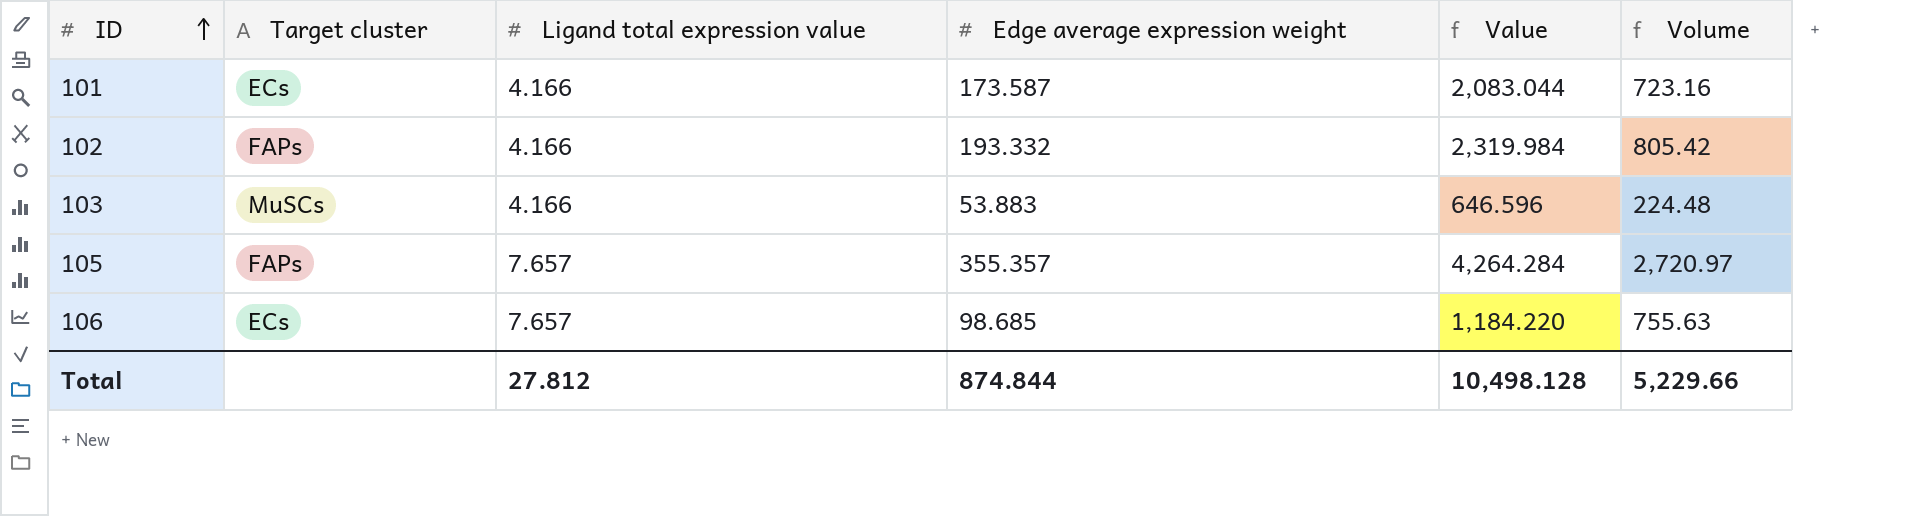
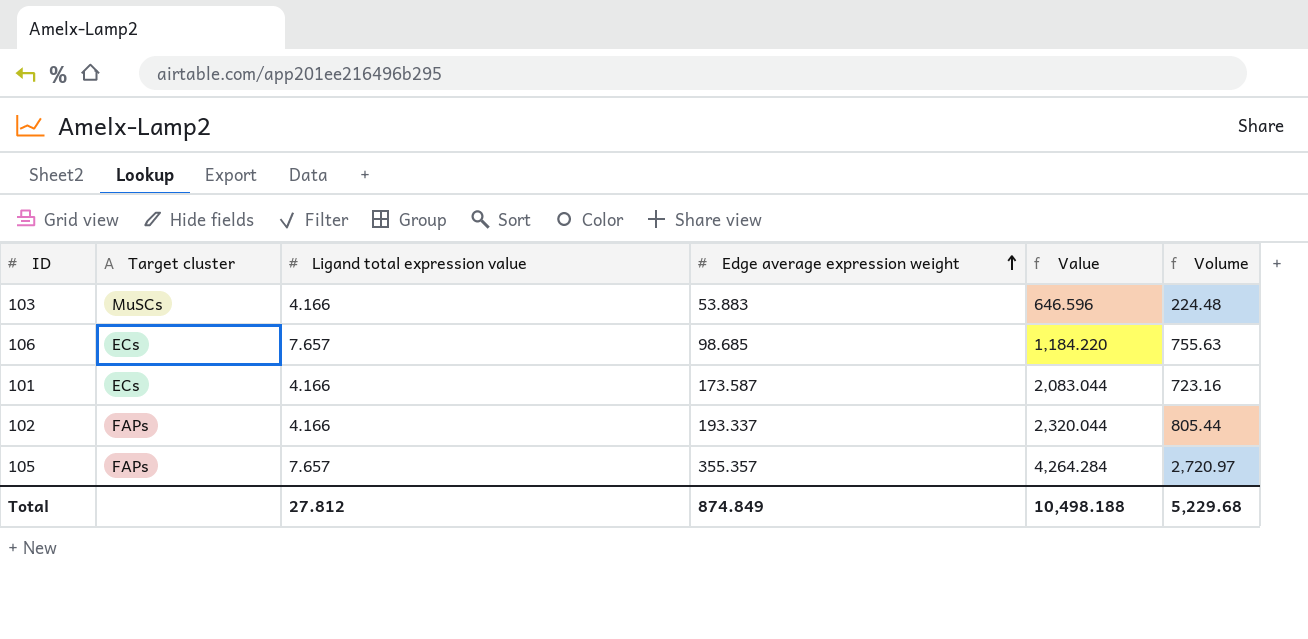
row order: ID ascending -> Edge average expression weight ascending
102 | Edge average expression weight: 193.332 -> 193.337
102 | Value: 2,319.984 -> 2,320.044
102 | Volume: 805.42 -> 805.44
Total | Edge average expression weight: 874.844 -> 874.849
Total | Value: 10,498.128 -> 10,498.188
Total | Volume: 5,229.66 -> 5,229.68

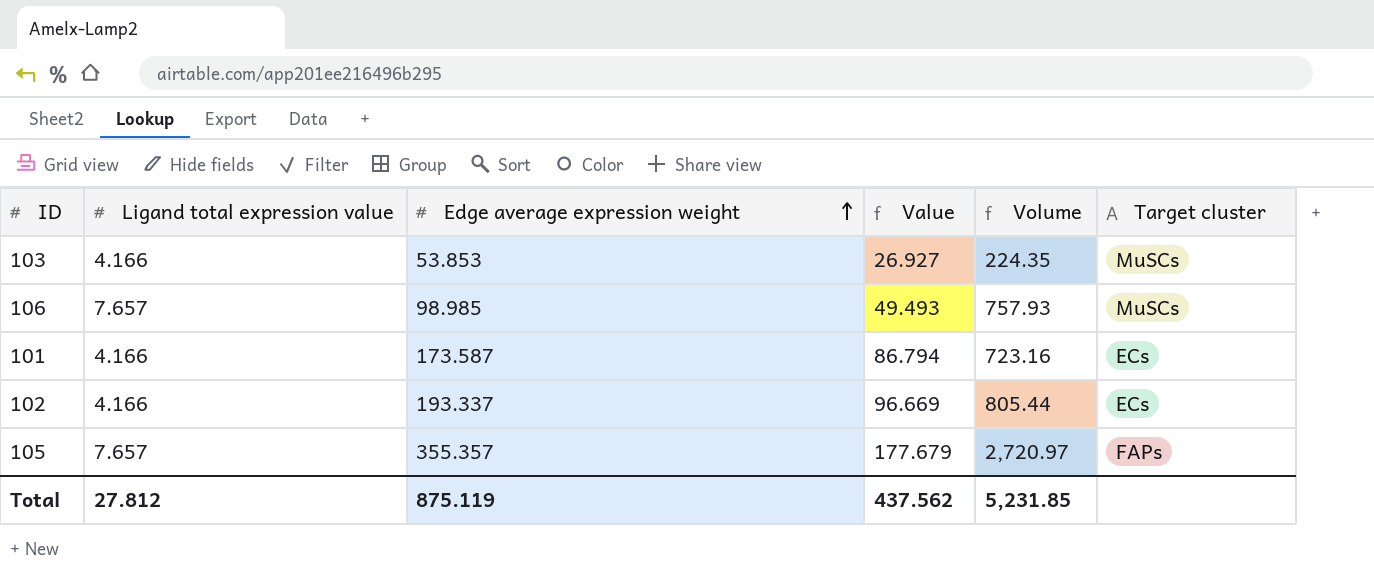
column Value | formula: [Edge average expression weight] * 12 -> [Edge average expression weight] * 0.5
column Target cluster | position: 2 -> 6
103 | Edge average expression weight: 53.883 -> 53.853
103 | Volume: 224.48 -> 224.35
106 | Edge average expression weight: 98.685 -> 98.985
106 | Volume: 755.63 -> 757.93
106 | Target cluster: ECs -> MuSCs
102 | Target cluster: FAPs -> ECs
Total | Edge average expression weight: 874.849 -> 875.119
Total | Value: 10,498.188 -> 437.562
Total | Volume: 5,229.68 -> 5,231.85

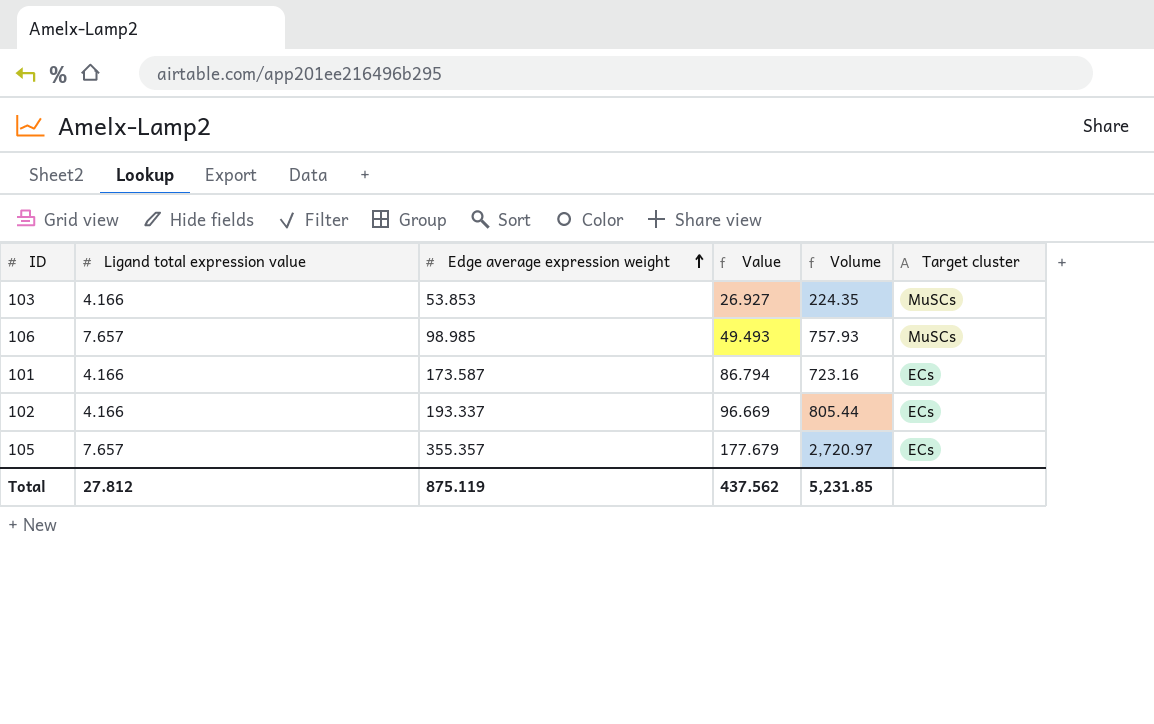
105 | Target cluster: FAPs -> ECs

